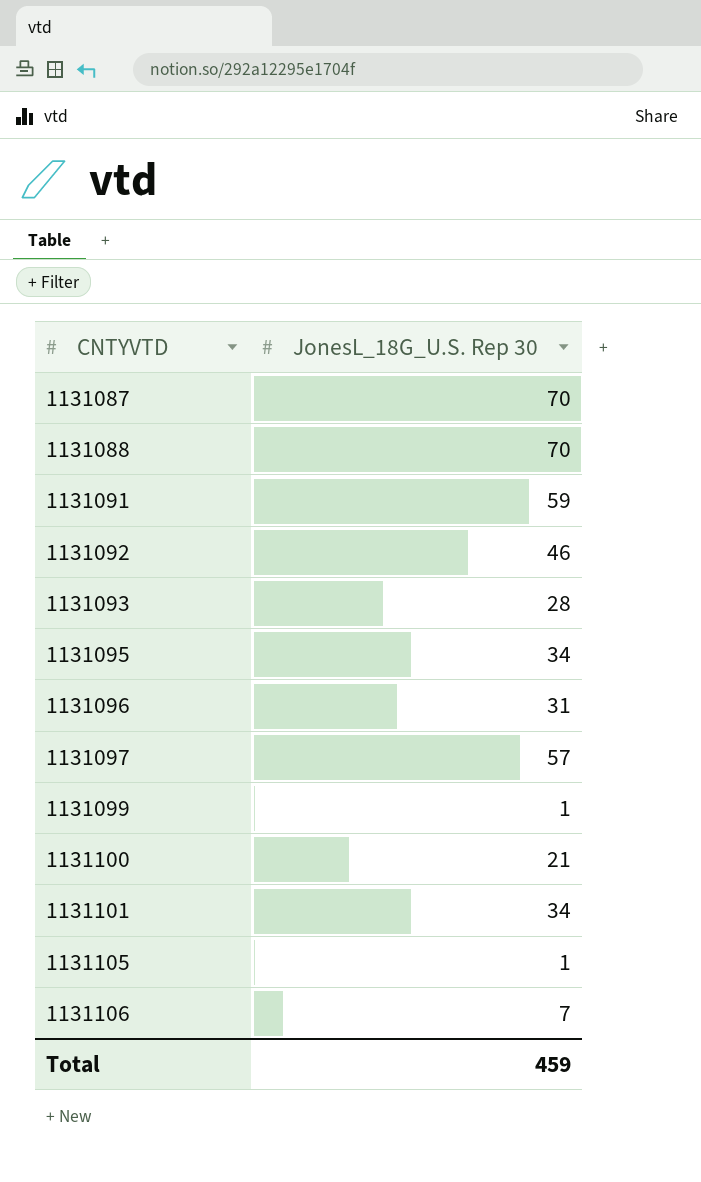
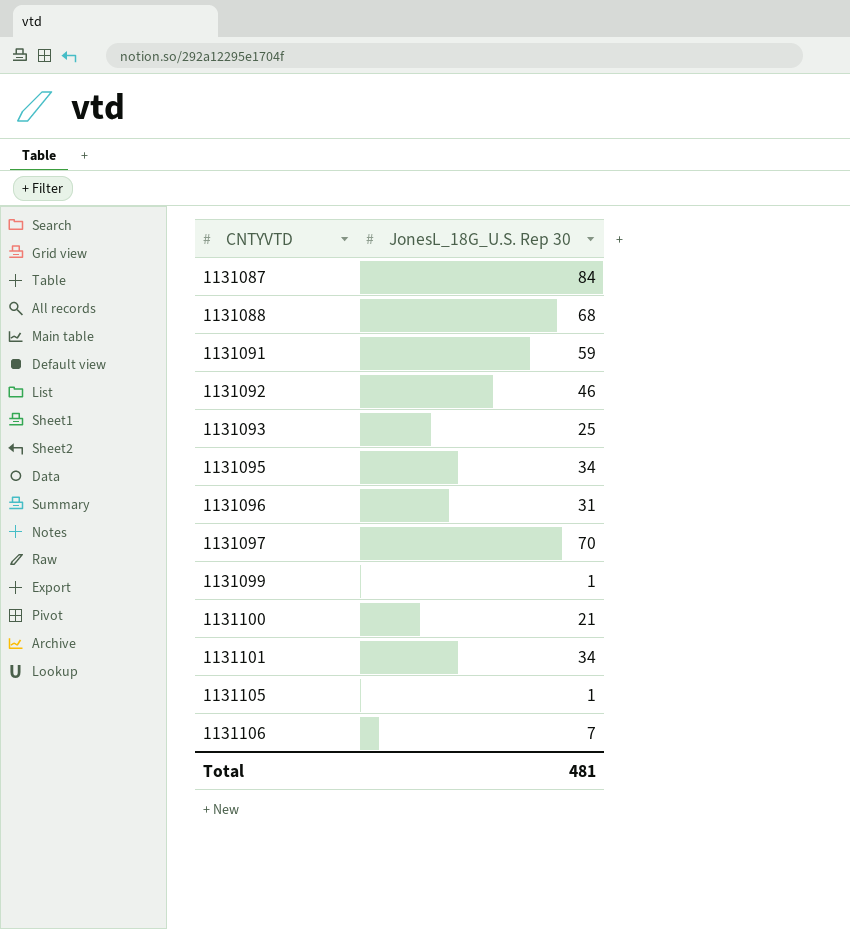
1131087 | JonesL_18G_U.S. Rep 30: 70 -> 84
1131088 | JonesL_18G_U.S. Rep 30: 70 -> 68
1131093 | JonesL_18G_U.S. Rep 30: 28 -> 25
1131097 | JonesL_18G_U.S. Rep 30: 57 -> 70
Total | JonesL_18G_U.S. Rep 30: 459 -> 481

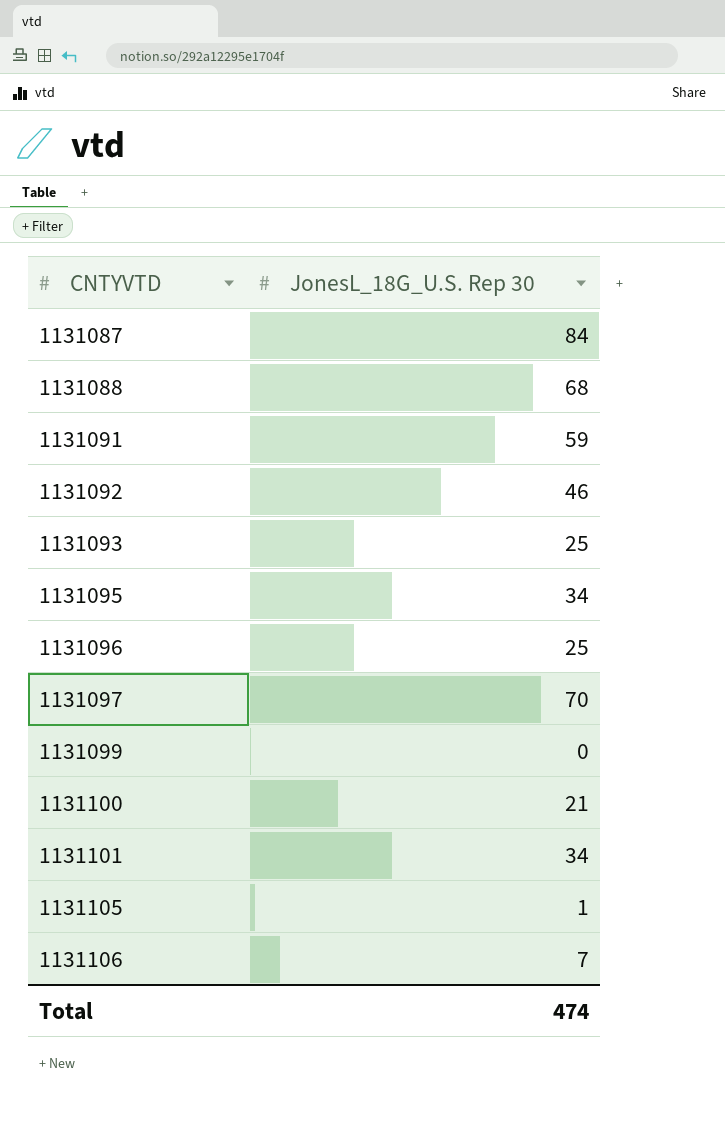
1131096 | JonesL_18G_U.S. Rep 30: 31 -> 25
1131099 | JonesL_18G_U.S. Rep 30: 1 -> 0
Total | JonesL_18G_U.S. Rep 30: 481 -> 474

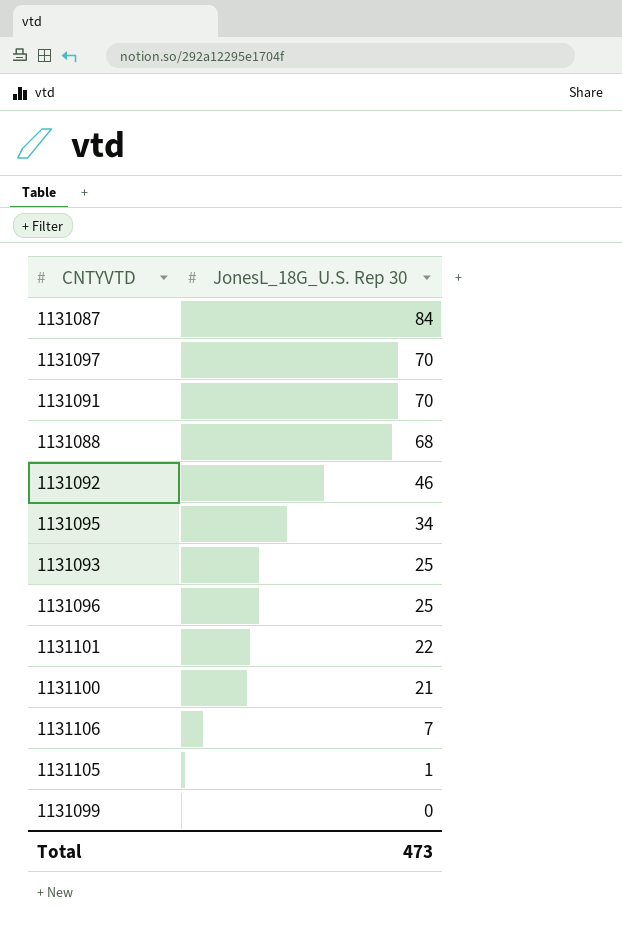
row order: CNTYVTD ascending -> JonesL_18G_U.S. Rep 30 descending
1131091 | JonesL_18G_U.S. Rep 30: 59 -> 70
1131101 | JonesL_18G_U.S. Rep 30: 34 -> 22
Total | JonesL_18G_U.S. Rep 30: 474 -> 473

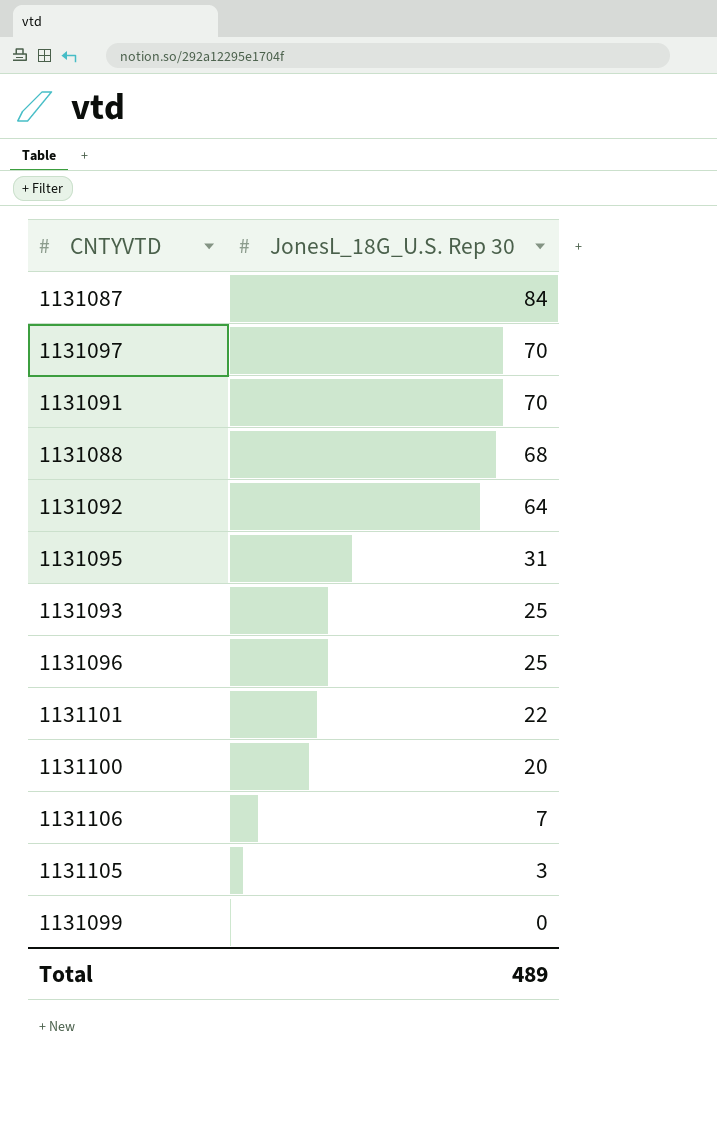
1131092 | JonesL_18G_U.S. Rep 30: 46 -> 64
1131095 | JonesL_18G_U.S. Rep 30: 34 -> 31
1131100 | JonesL_18G_U.S. Rep 30: 21 -> 20
1131105 | JonesL_18G_U.S. Rep 30: 1 -> 3
Total | JonesL_18G_U.S. Rep 30: 473 -> 489

